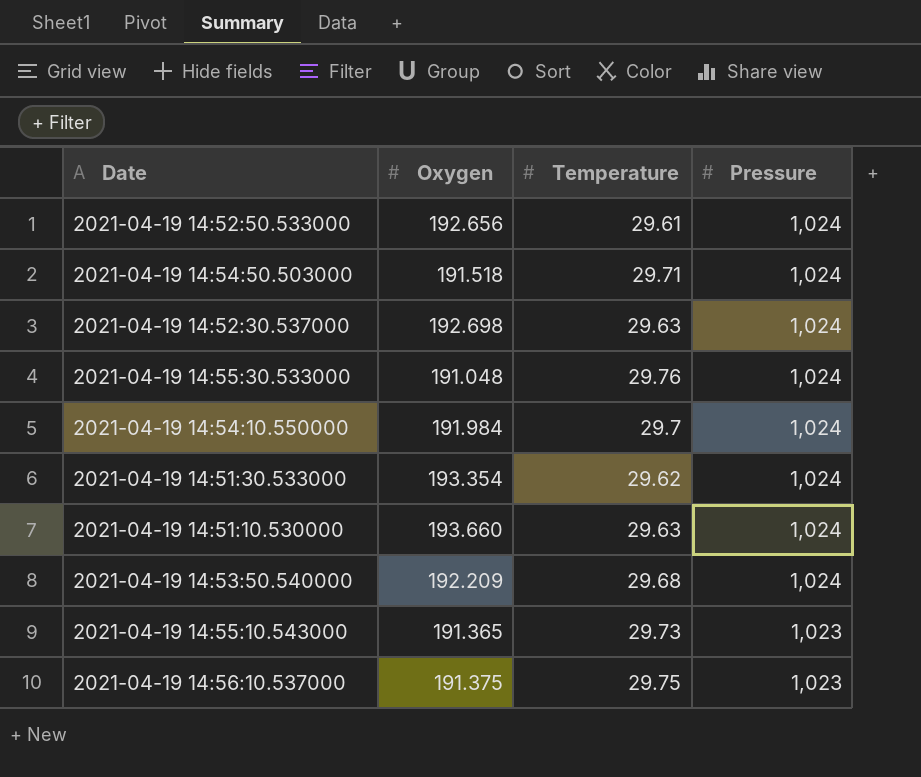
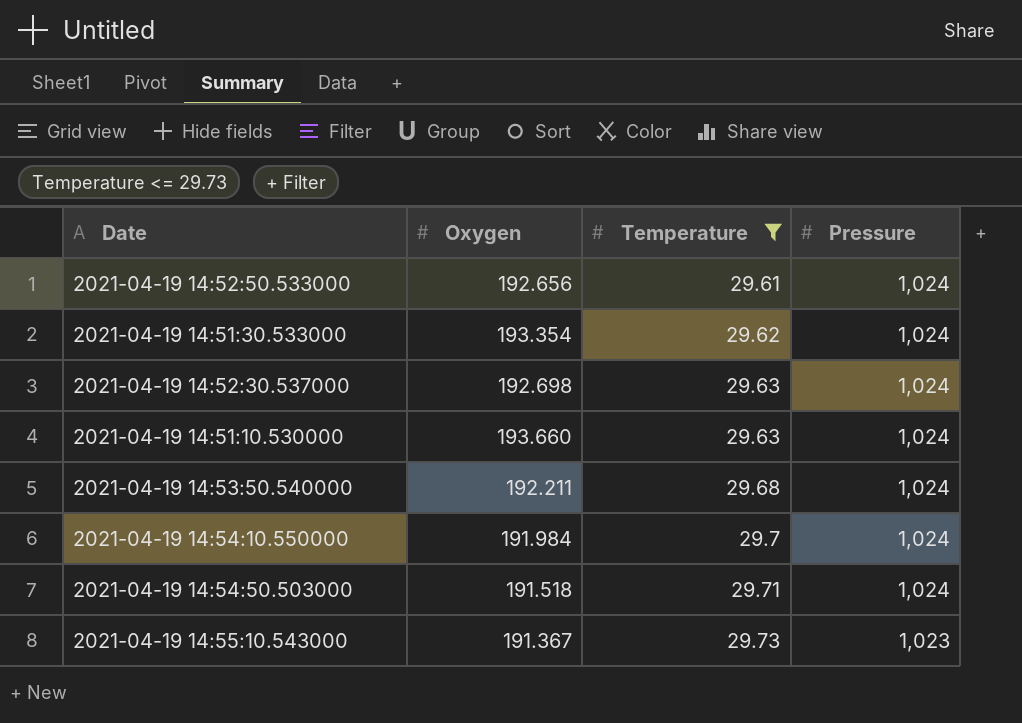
filter: none -> Temperature <= 29.73
row order: Pressure descending -> Temperature ascending
2021-04-19 14:53:50.540000 | Oxygen: 192.209 -> 192.211
2021-04-19 14:55:10.543000 | Oxygen: 191.365 -> 191.367

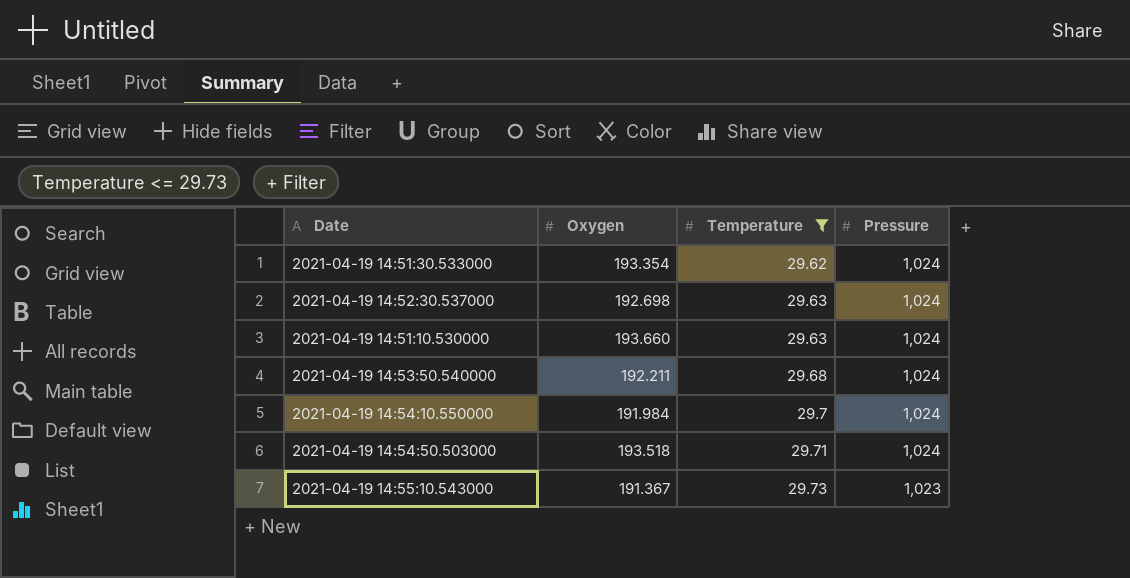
row 2021-04-19 14:52:50.533000: 192.656 | 29.61 | 1,024 -> none
2021-04-19 14:54:50.503000 | Oxygen: 191.518 -> 193.518

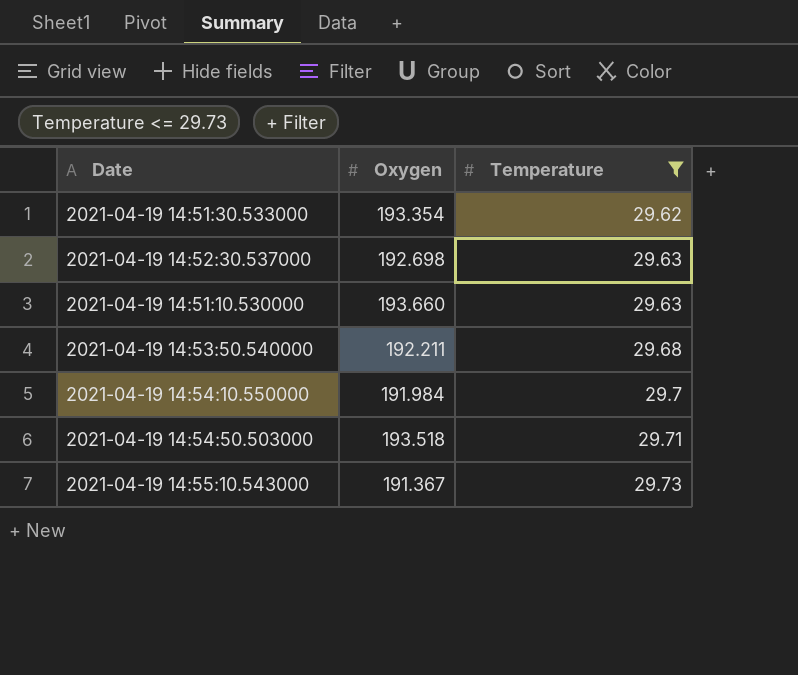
column Pressure | position: 4 -> none

